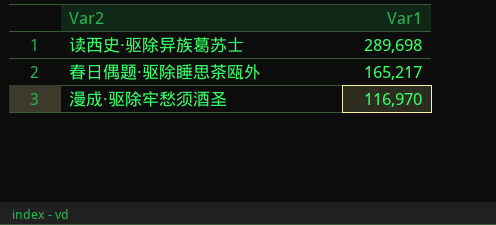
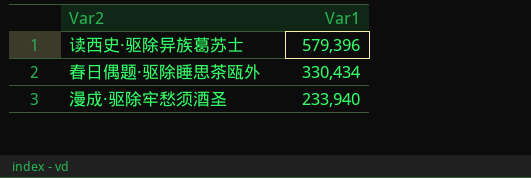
读西史·驱除异族葛苏士 | Var1: 289,698 -> 579,396
春日偶题·驱除睡思茶瓯外 | Var1: 165,217 -> 330,434
漫成·驱除牢愁须酒圣 | Var1: 116,970 -> 233,940

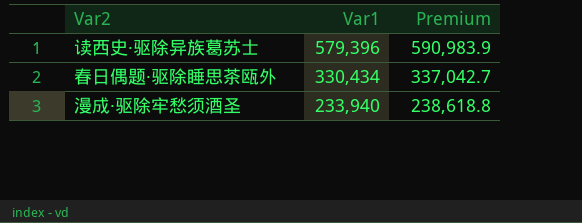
column Premium | formula: none -> [Var1] * 1.02

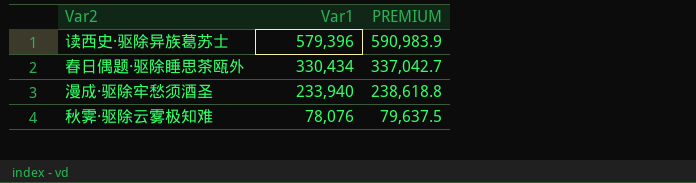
column name: Premium -> PREMIUM
row 秋霁·驱除云雾极知难: none -> 78,076 | 79,637.5

